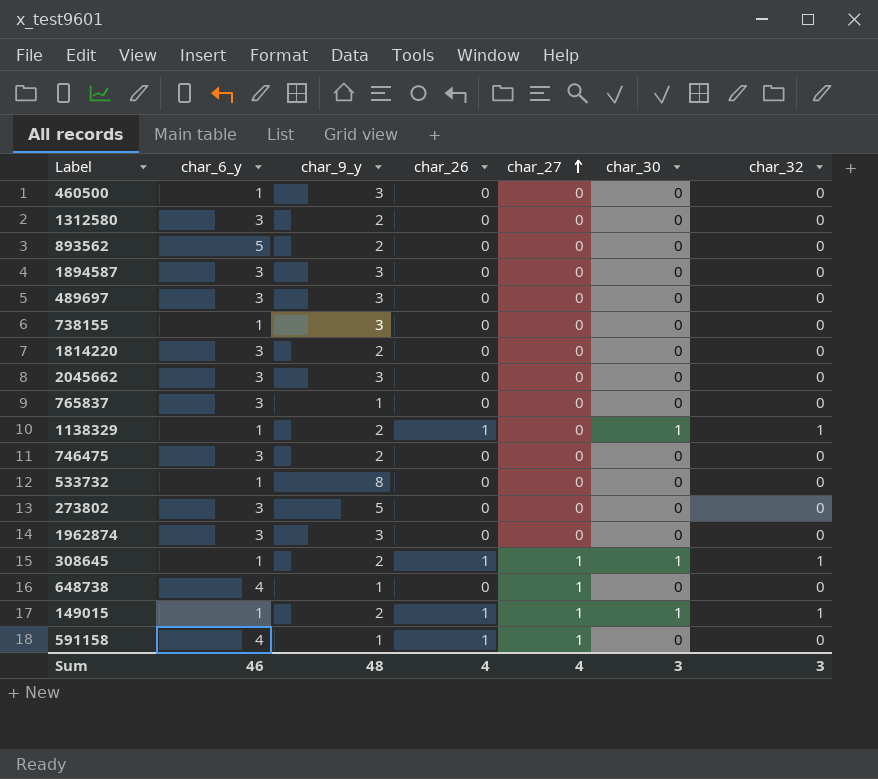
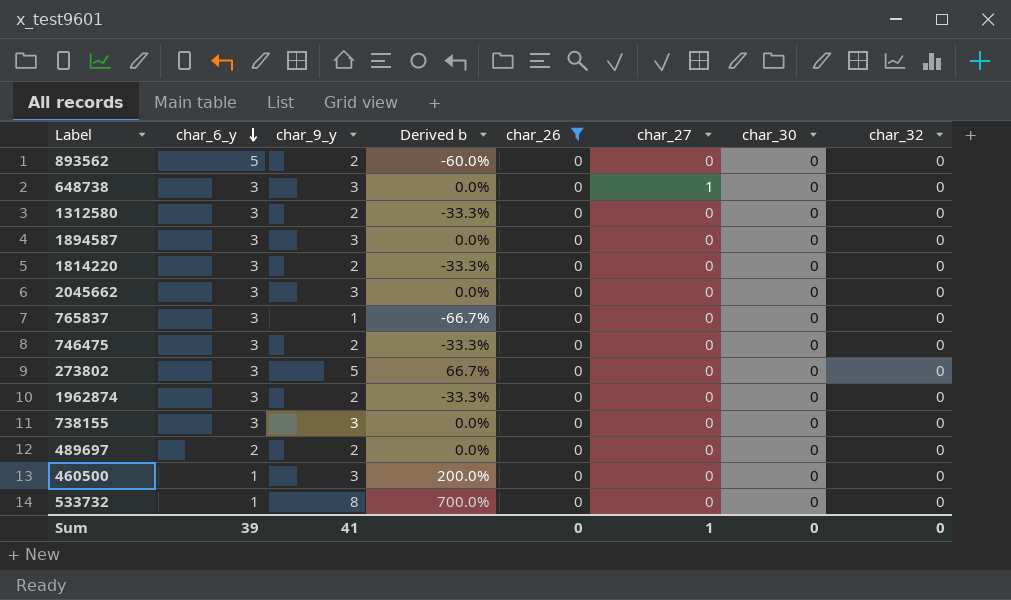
filter: none -> char_26 = 0
row order: char_27 ascending -> char_6_y descending
column Derived b | formula: none -> ([char_9_y] - [char_6_y]) / [char_6_y]
648738 | char_6_y: 4 -> 3
648738 | char_9_y: 1 -> 3
1962874 | char_9_y: 3 -> 2
738155 | char_6_y: 1 -> 3
489697 | char_6_y: 3 -> 2
489697 | char_9_y: 3 -> 2
Sum | char_6_y: 46 -> 39
Sum | char_9_y: 48 -> 41
Sum | char_26: 4 -> 0
Sum | char_27: 4 -> 1
Sum | char_30: 3 -> 0
Sum | char_32: 3 -> 0

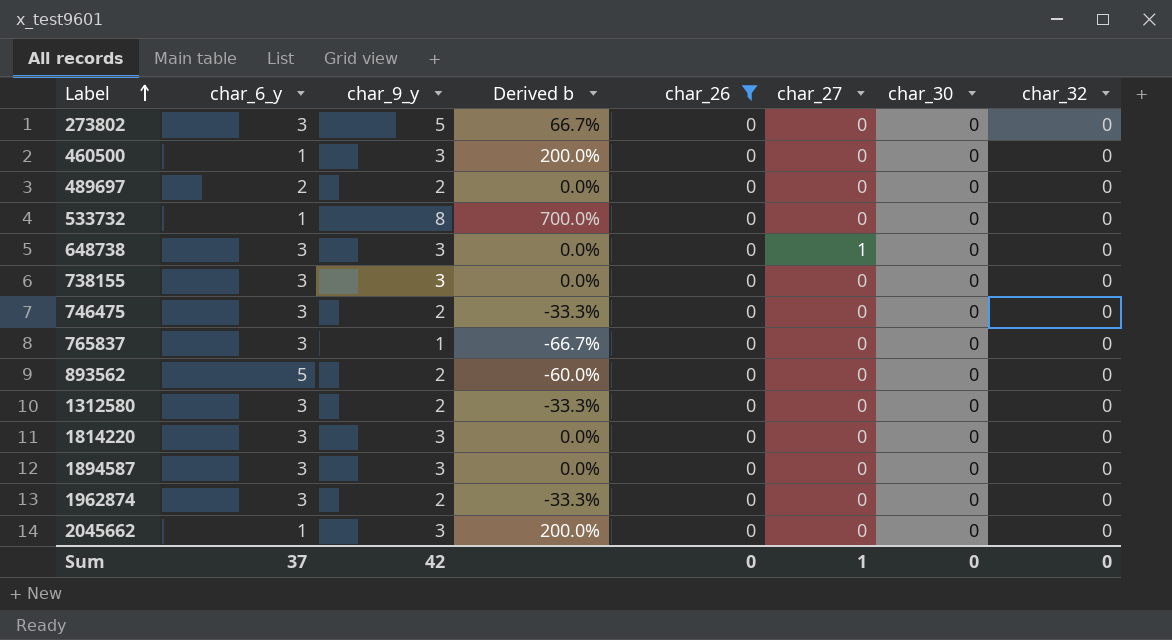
row order: char_6_y descending -> Label ascending
1814220 | char_9_y: 2 -> 3
1814220 | Derived b: -33.3% -> 0.0%
2045662 | char_6_y: 3 -> 1
2045662 | Derived b: 0.0% -> 200.0%
Sum | char_6_y: 39 -> 37
Sum | char_9_y: 41 -> 42

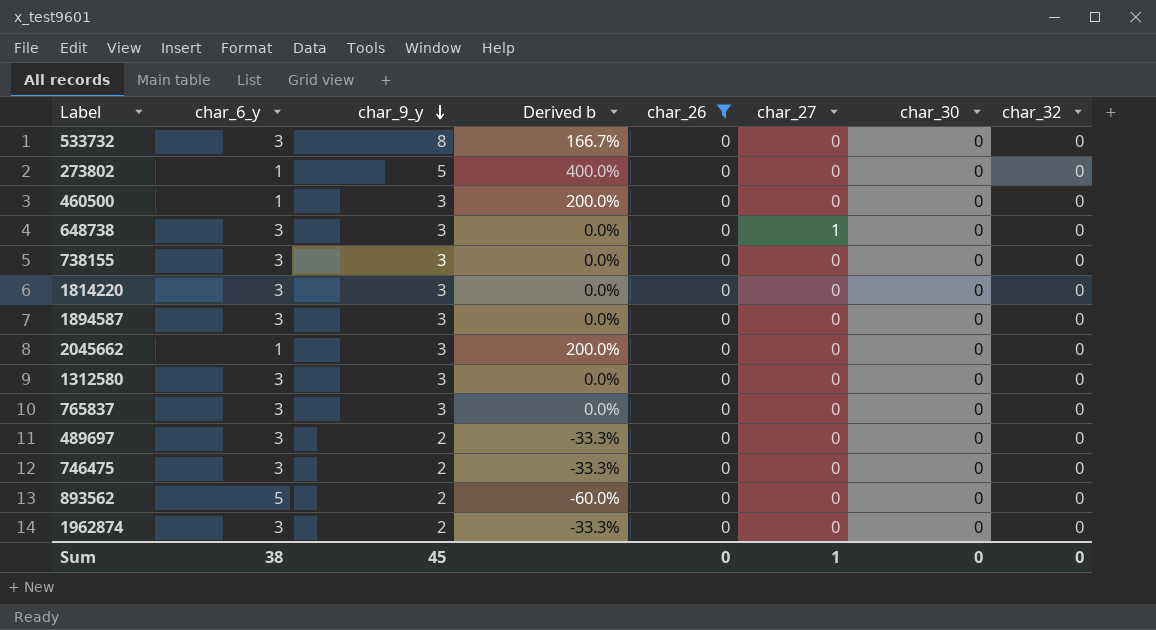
row order: Label ascending -> char_9_y descending
533732 | char_6_y: 1 -> 3
533732 | Derived b: 700.0% -> 166.7%
273802 | char_6_y: 3 -> 1
273802 | Derived b: 66.7% -> 400.0%
1312580 | char_9_y: 2 -> 3
1312580 | Derived b: -33.3% -> 0.0%
765837 | char_9_y: 1 -> 3
765837 | Derived b: -66.7% -> 0.0%
489697 | char_6_y: 2 -> 3
489697 | Derived b: 0.0% -> -33.3%
Sum | char_6_y: 37 -> 38
Sum | char_9_y: 42 -> 45

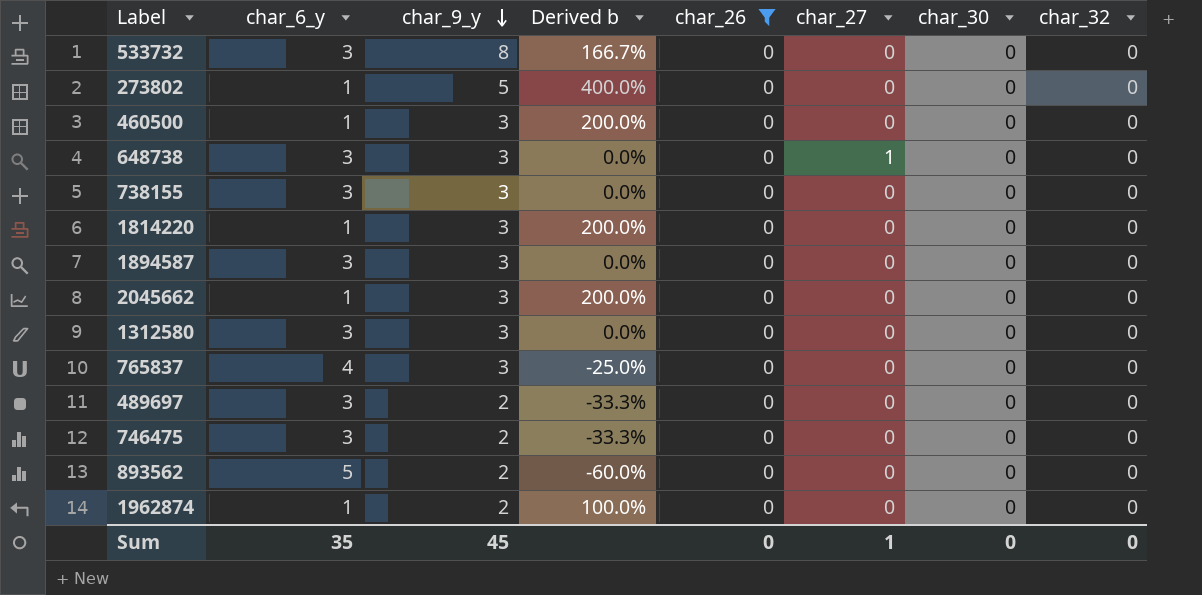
1814220 | char_6_y: 3 -> 1
1814220 | Derived b: 0.0% -> 200.0%
765837 | char_6_y: 3 -> 4
765837 | Derived b: 0.0% -> -25.0%
1962874 | char_6_y: 3 -> 1
1962874 | Derived b: -33.3% -> 100.0%
Sum | char_6_y: 38 -> 35

